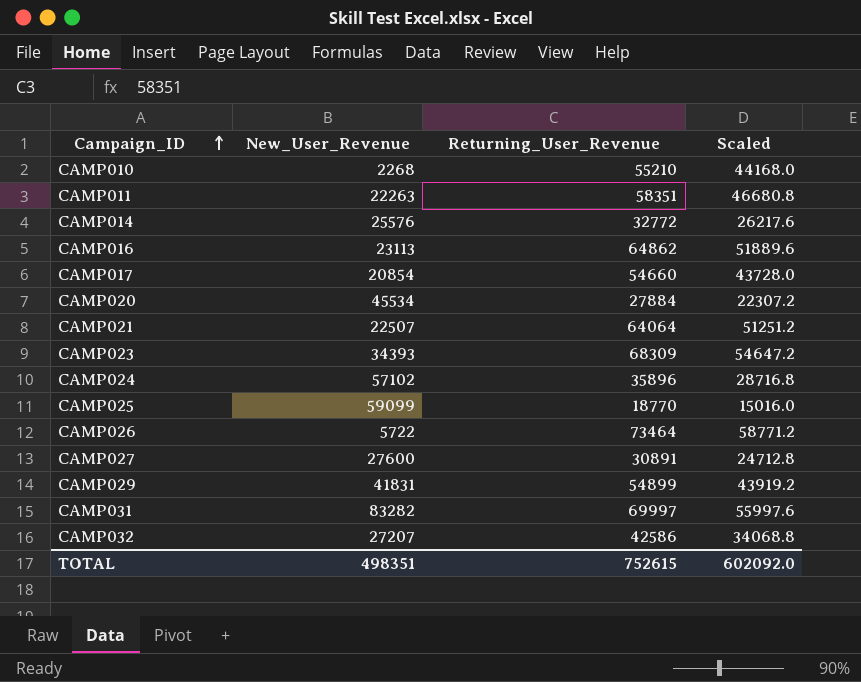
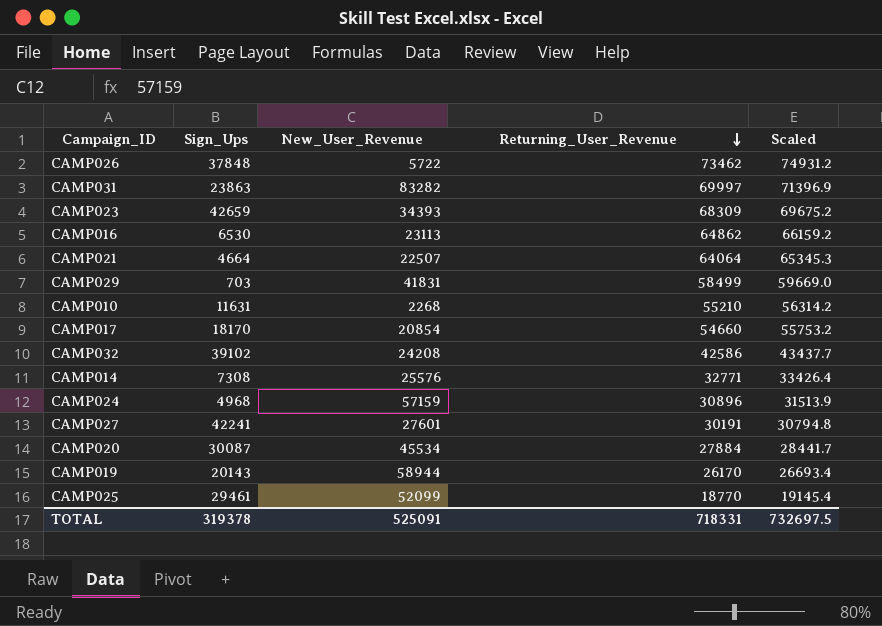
row order: Campaign_ID ascending -> Returning_User_Revenue descending
column Sign_Ups | position: none -> 2
column Scaled | formula: [Returning_User_Revenue] * 0.8 -> [Returning_User_Revenue] * 1.02
row CAMP011: 22263 | 58351 | 46680.8 -> none
CAMP026 | Returning_User_Revenue: 73464 -> 73462
CAMP029 | Returning_User_Revenue: 54899 -> 58499
CAMP032 | New_User_Revenue: 27207 -> 24208
CAMP014 | Returning_User_Revenue: 32772 -> 32771
CAMP024 | New_User_Revenue: 57102 -> 57159
CAMP024 | Returning_User_Revenue: 35896 -> 30896
CAMP027 | New_User_Revenue: 27600 -> 27601
CAMP027 | Returning_User_Revenue: 30891 -> 30191
row CAMP019: none -> 20143 | 58944 | 26170 | 26693.4
CAMP025 | New_User_Revenue: 59099 -> 52099
TOTAL | New_User_Revenue: 498351 -> 525091
TOTAL | Returning_User_Revenue: 752615 -> 718331
TOTAL | Scaled: 602092.0 -> 732697.5

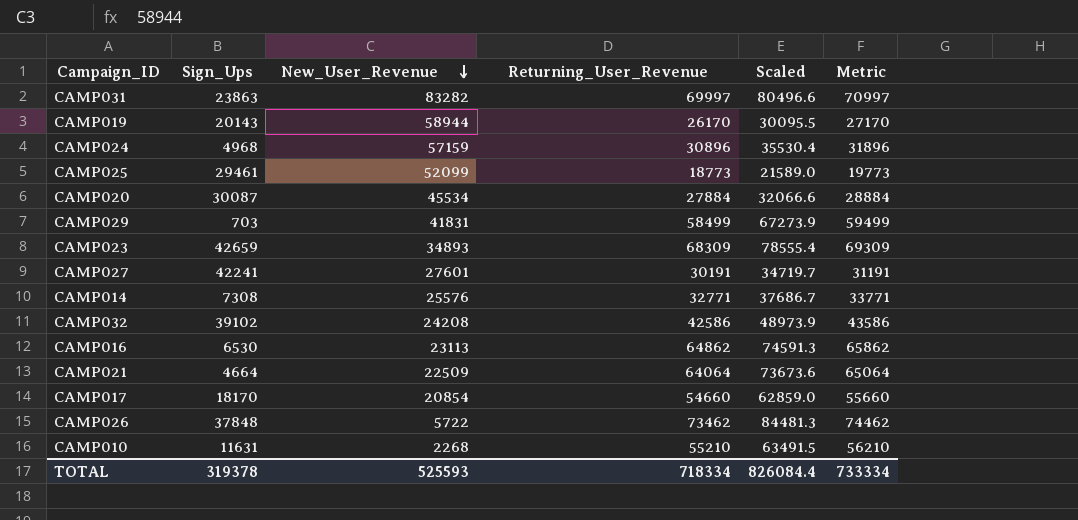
row order: Returning_User_Revenue descending -> New_User_Revenue descending
column Scaled | formula: [Returning_User_Revenue] * 1.02 -> [Returning_User_Revenue] * 1.15
column Metric | formula: none -> [Returning_User_Revenue] + 1000
CAMP025 | Returning_User_Revenue: 18770 -> 18773
CAMP023 | New_User_Revenue: 34393 -> 34893
CAMP021 | New_User_Revenue: 22507 -> 22509
TOTAL | New_User_Revenue: 525091 -> 525593
TOTAL | Returning_User_Revenue: 718331 -> 718334
TOTAL | Scaled: 732697.5 -> 826084.4

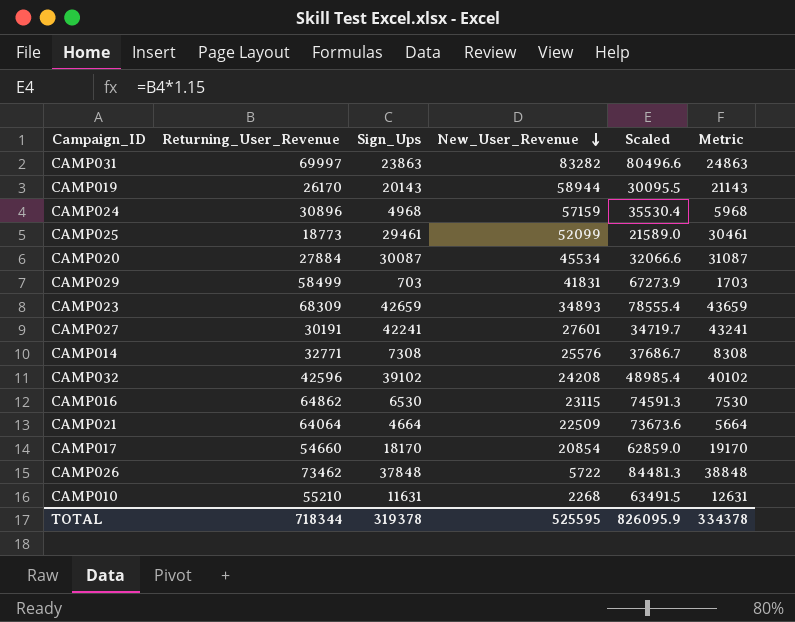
column Returning_User_Revenue | position: 4 -> 2
column Metric | formula: [Returning_User_Revenue] + 1000 -> [Sign_Ups] + 1000
CAMP032 | Returning_User_Revenue: 42586 -> 42596
CAMP032 | Scaled: 48973.9 -> 48985.4
CAMP016 | New_User_Revenue: 23113 -> 23115
TOTAL | Returning_User_Revenue: 718334 -> 718344
TOTAL | New_User_Revenue: 525593 -> 525595
TOTAL | Scaled: 826084.4 -> 826095.9
TOTAL | Metric: 733334 -> 334378

